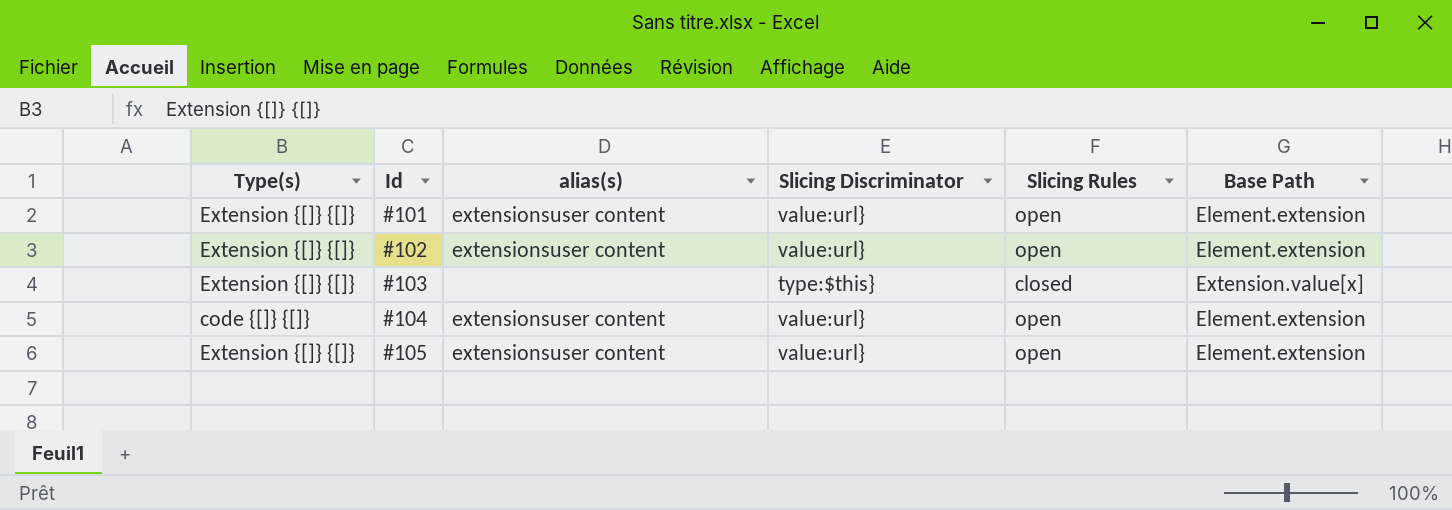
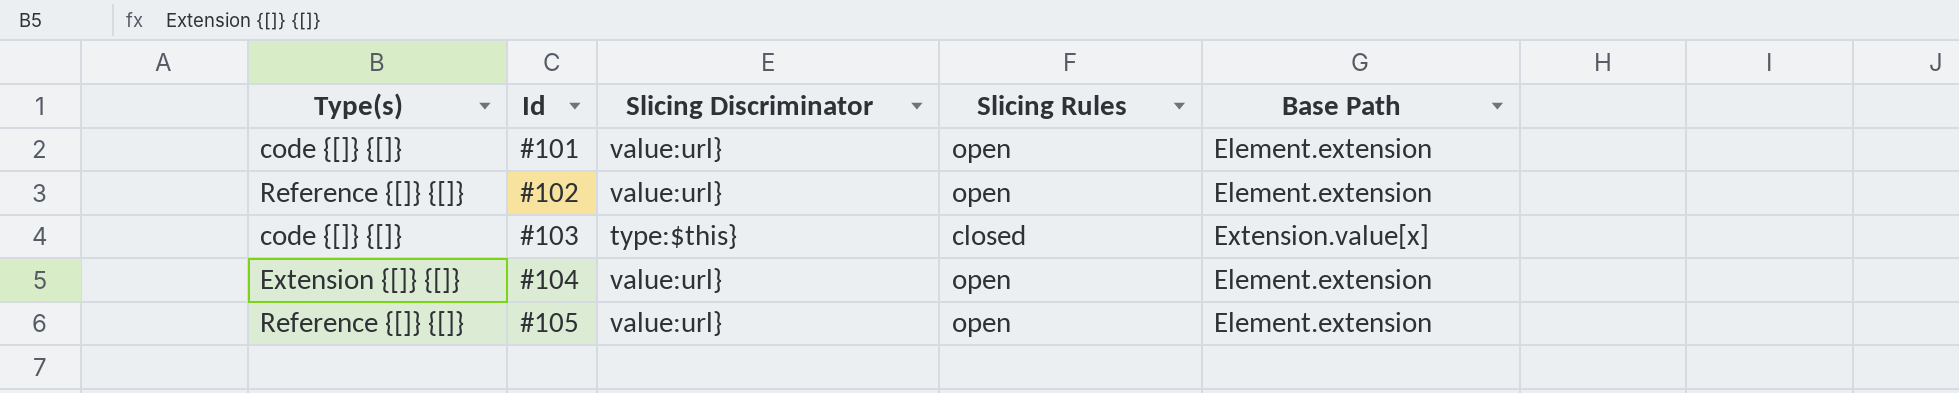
column alias(s) | position: 3 -> none
#101 | Type(s): Extension {[]} {[]} -> code {[]} {[]}
#102 | Type(s): Extension {[]} {[]} -> Reference {[]} {[]}
#103 | Type(s): Extension {[]} {[]} -> code {[]} {[]}
#104 | Type(s): code {[]} {[]} -> Extension {[]} {[]}
#105 | Type(s): Extension {[]} {[]} -> Reference {[]} {[]}

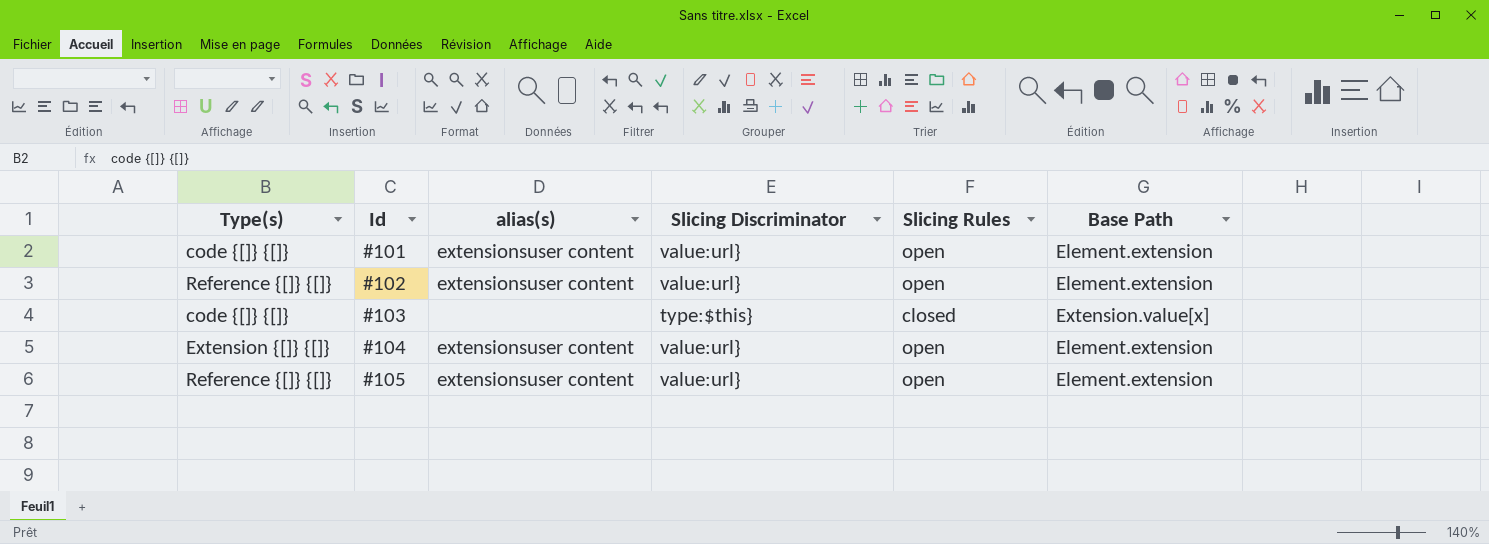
column alias(s) | position: none -> 3

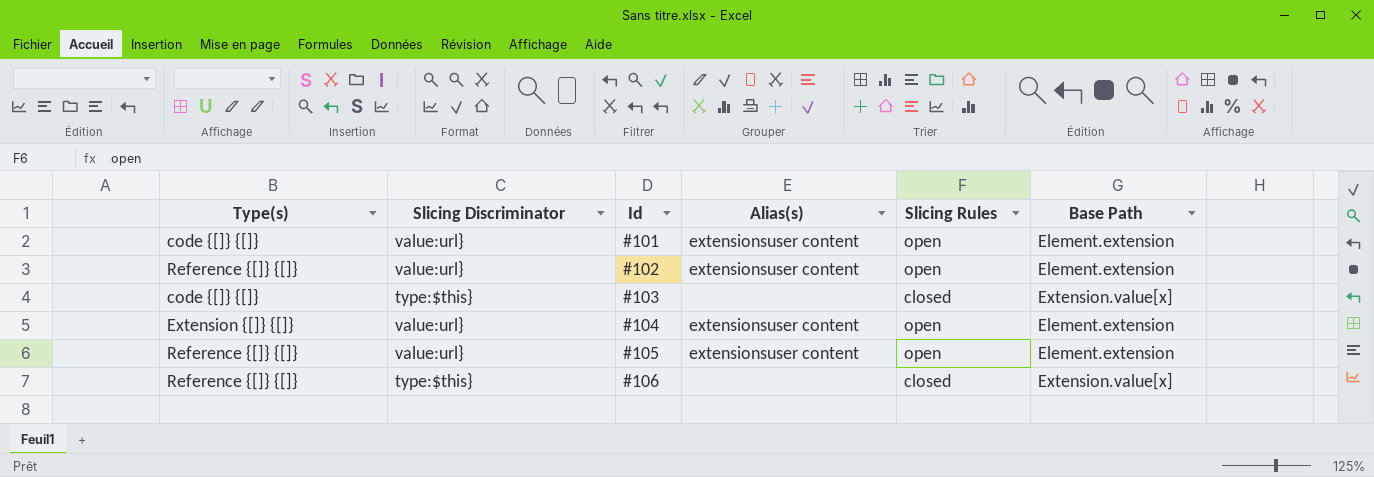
column Slicing Discriminator | position: 4 -> 2
column name: alias(s) -> Alias(s)
row #106: none -> Reference {[]} {[]} | type:$this} | none | closed | Extension.value[x]

